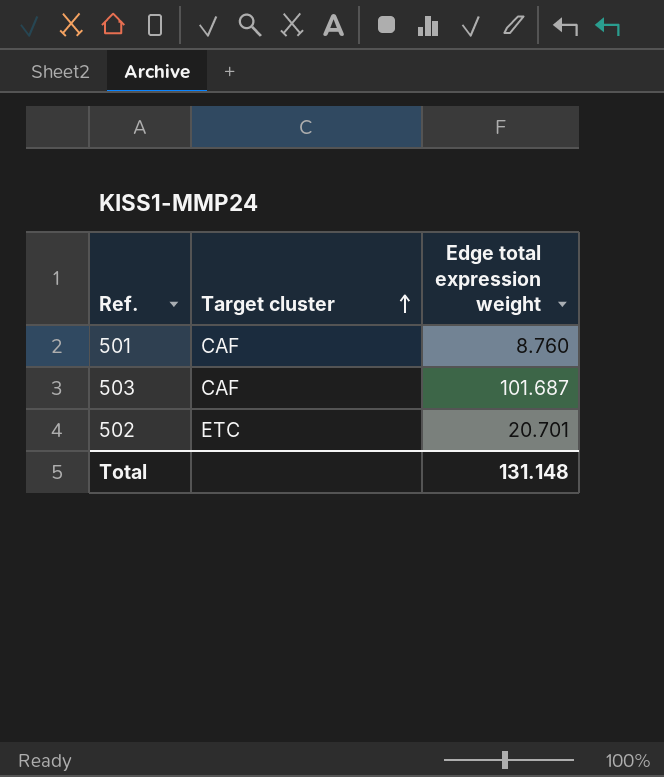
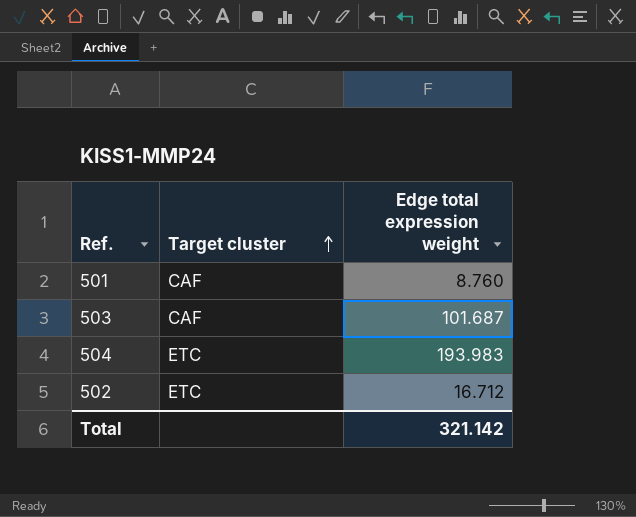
row 504: none -> ETC | 193.983
502 | Edge total expression weight: 20.701 -> 16.712
Total | Edge total expression weight: 131.148 -> 321.142

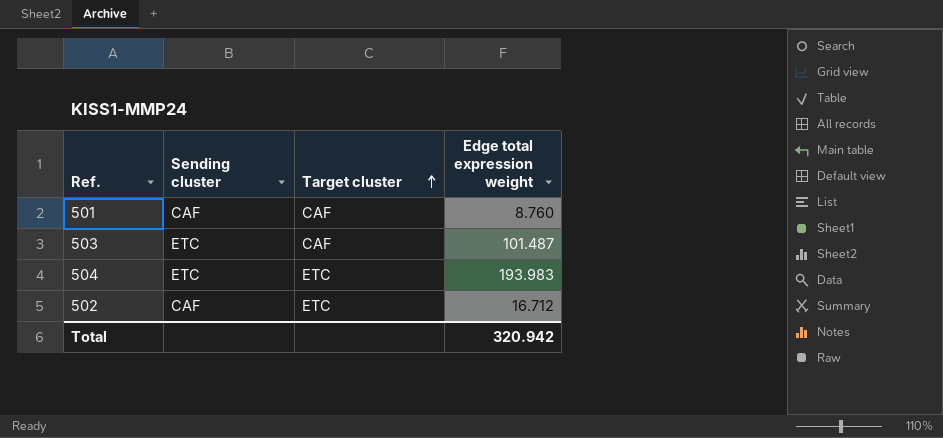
column Sending cluster | position: none -> 2
503 | Edge total expression weight: 101.687 -> 101.487
Total | Edge total expression weight: 321.142 -> 320.942

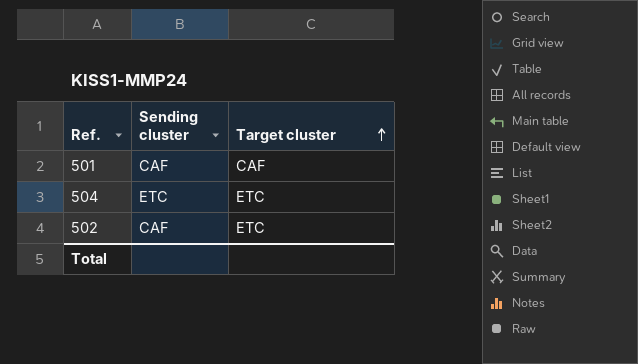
column Edge total expression weight | position: 4 -> none
row 503: ETC | CAF | 101.487 -> none

